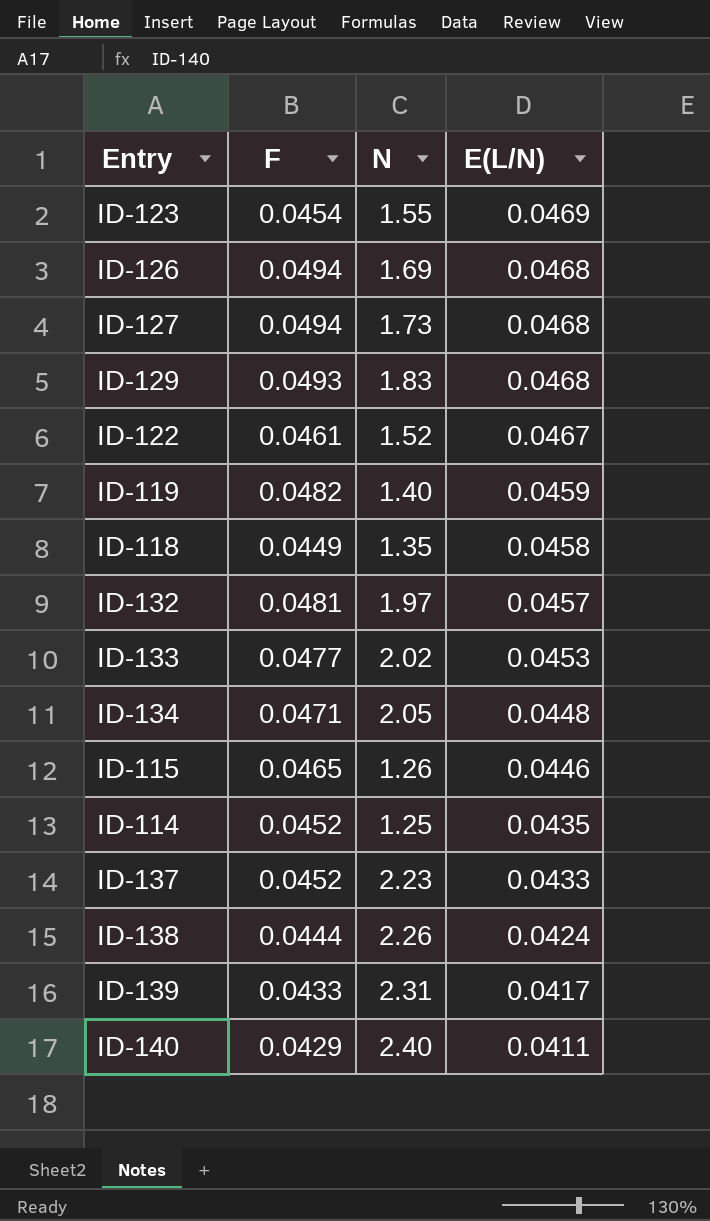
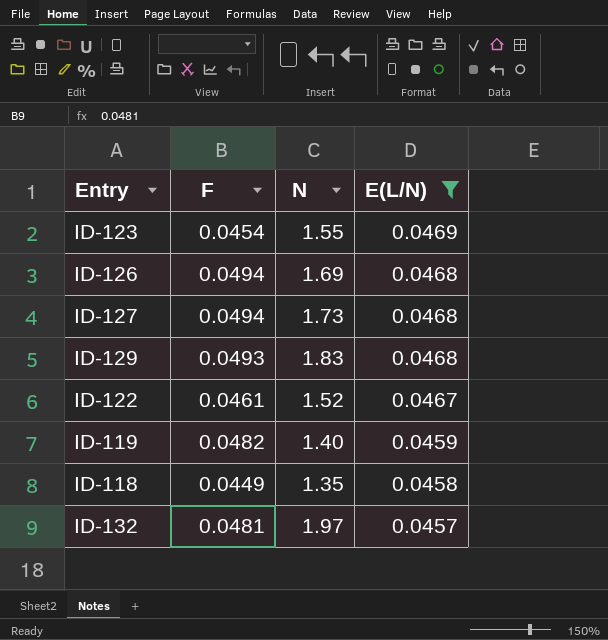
filter: none -> E(L/N) >= 0.0457

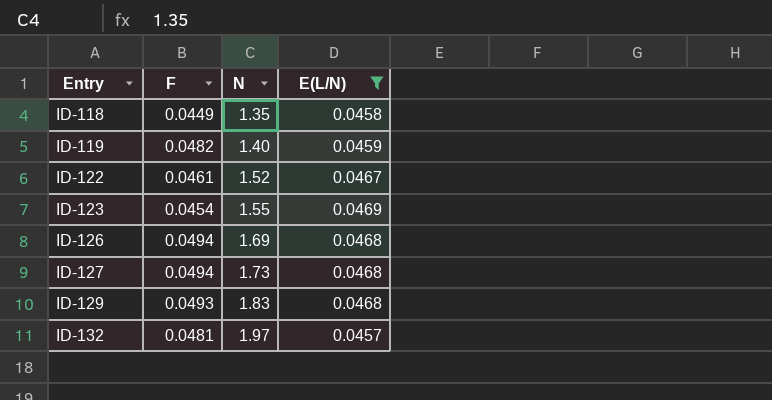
row order: E(L/N) descending -> Entry ascending

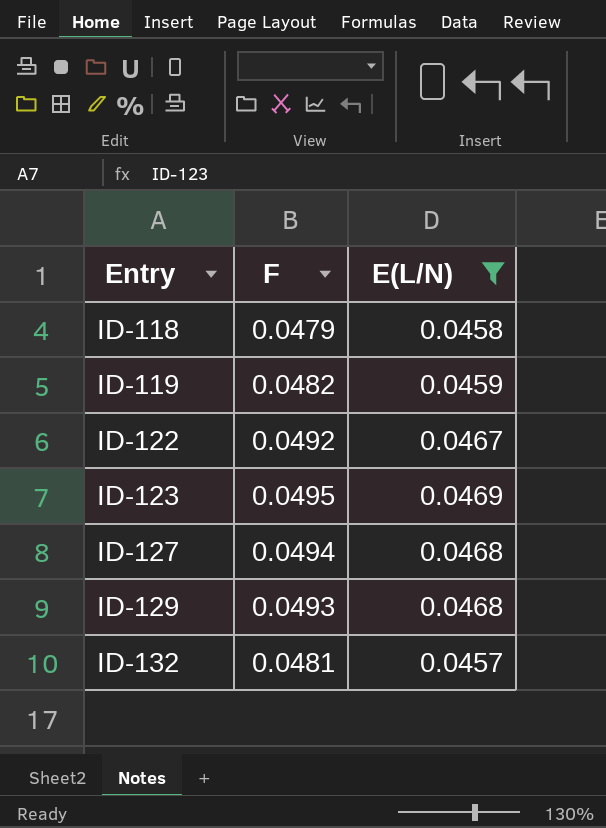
column N | position: 3 -> none
row ID-126: 0.0494 | 1.69 | 0.0468 -> none
ID-118 | F: 0.0449 -> 0.0479
ID-122 | F: 0.0461 -> 0.0492
ID-123 | F: 0.0454 -> 0.0495

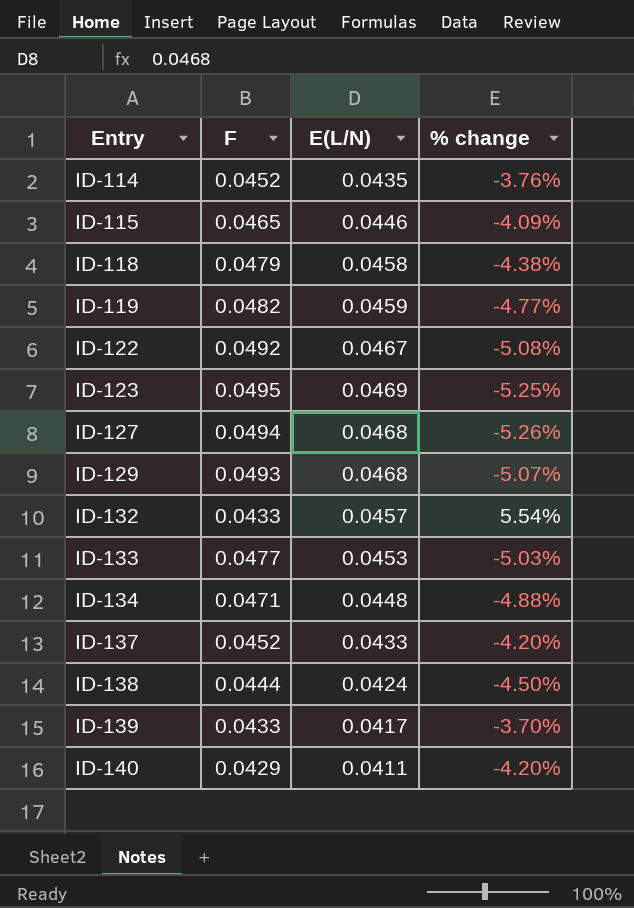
filter: E(L/N) >= 0.0457 -> none
column % change | formula: none -> ([E(L/N)] - [F]) / [F]
ID-132 | F: 0.0481 -> 0.0433

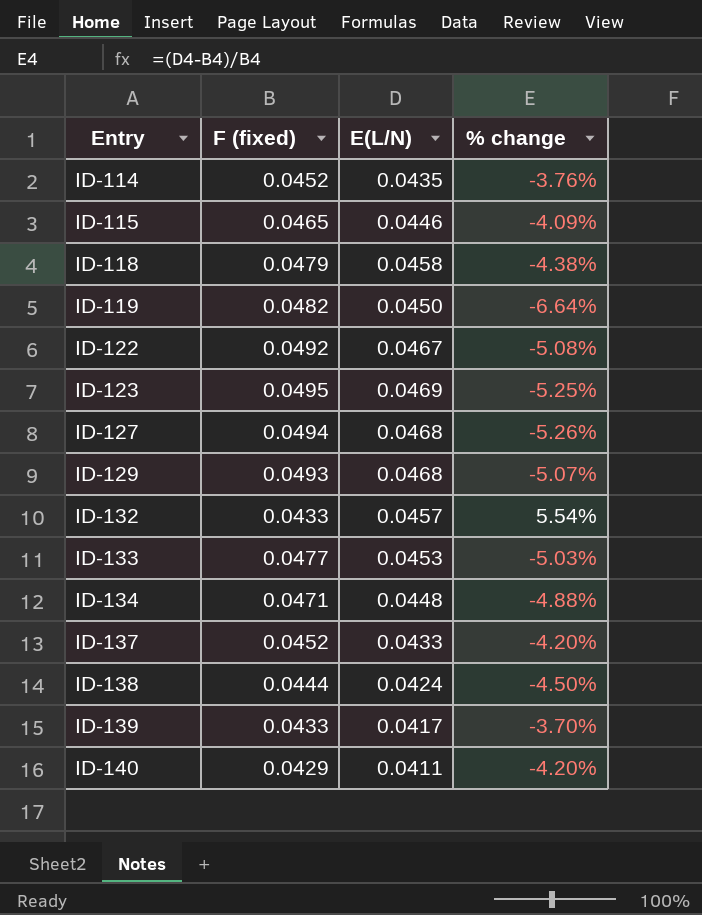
column name: F -> F (fixed)
ID-119 | E(L/N): 0.0459 -> 0.0450
ID-119 | % change: -4.77% -> -6.64%

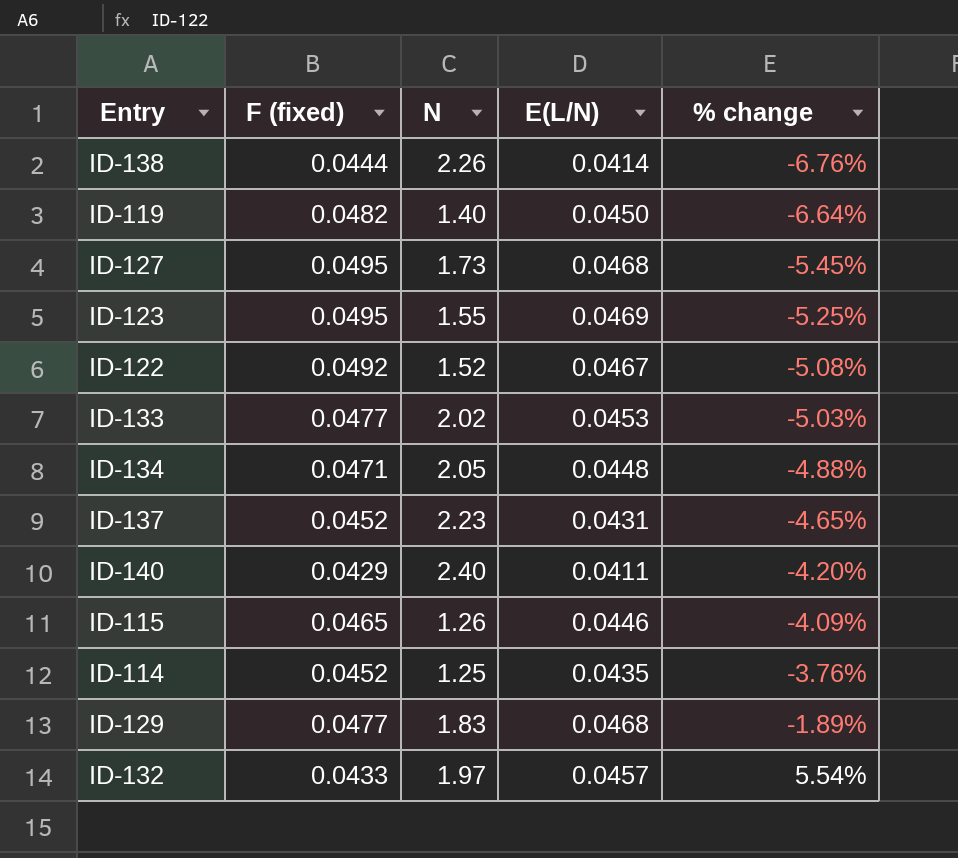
row order: Entry ascending -> % change ascending
column N | position: none -> 3
row ID-118: 0.0479 | 0.0458 | -4.38% -> none
row ID-139: 0.0433 | 0.0417 | -3.70% -> none
ID-138 | E(L/N): 0.0424 -> 0.0414
ID-138 | % change: -4.50% -> -6.76%
ID-127 | F (fixed): 0.0494 -> 0.0495
ID-127 | % change: -5.26% -> -5.45%
ID-137 | E(L/N): 0.0433 -> 0.0431
ID-137 | % change: -4.20% -> -4.65%
ID-129 | F (fixed): 0.0493 -> 0.0477
ID-129 | % change: -5.07% -> -1.89%

